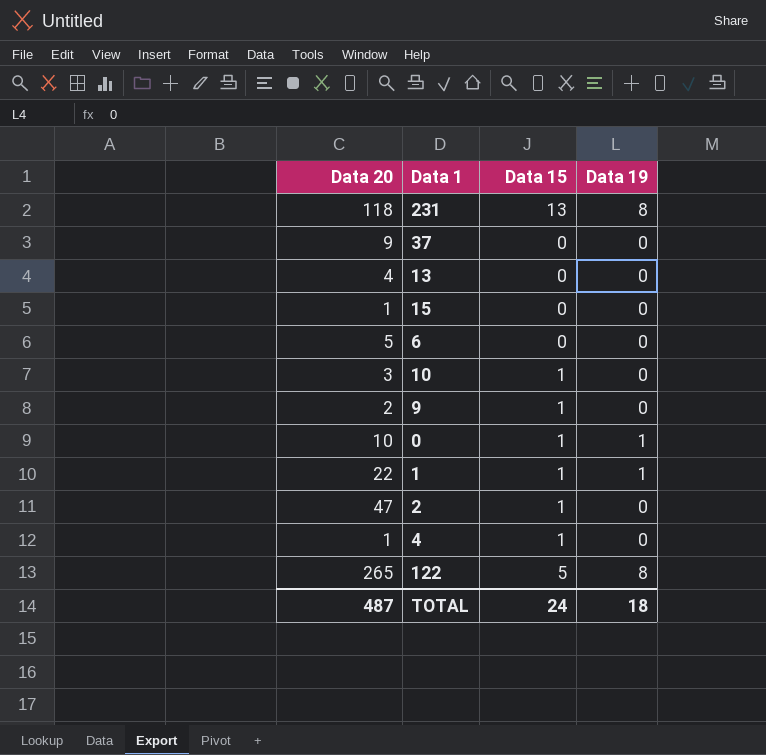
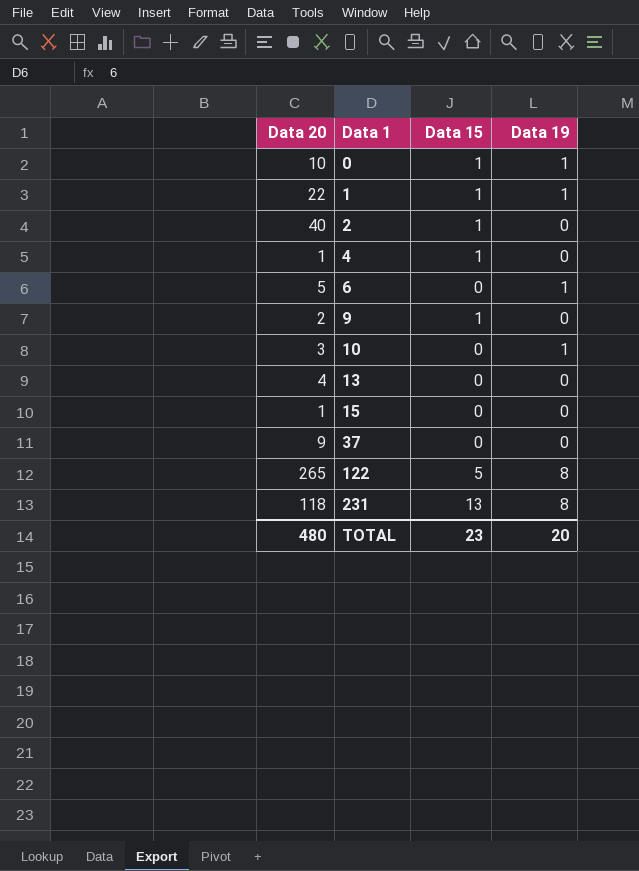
row order: none -> Data 1 ascending
2 | Data 20: 47 -> 40
6 | Data 19: 0 -> 1
10 | Data 15: 1 -> 0
10 | Data 19: 0 -> 1
TOTAL | Data 20: 487 -> 480
TOTAL | Data 15: 24 -> 23
TOTAL | Data 19: 18 -> 20

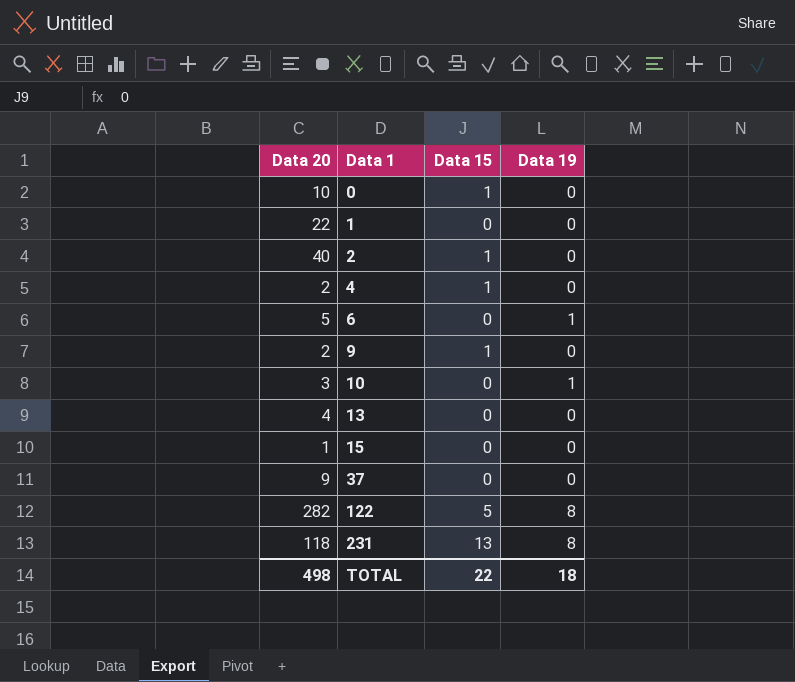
0 | Data 19: 1 -> 0
1 | Data 15: 1 -> 0
1 | Data 19: 1 -> 0
4 | Data 20: 1 -> 2
122 | Data 20: 265 -> 282
TOTAL | Data 20: 480 -> 498
TOTAL | Data 15: 23 -> 22
TOTAL | Data 19: 20 -> 18

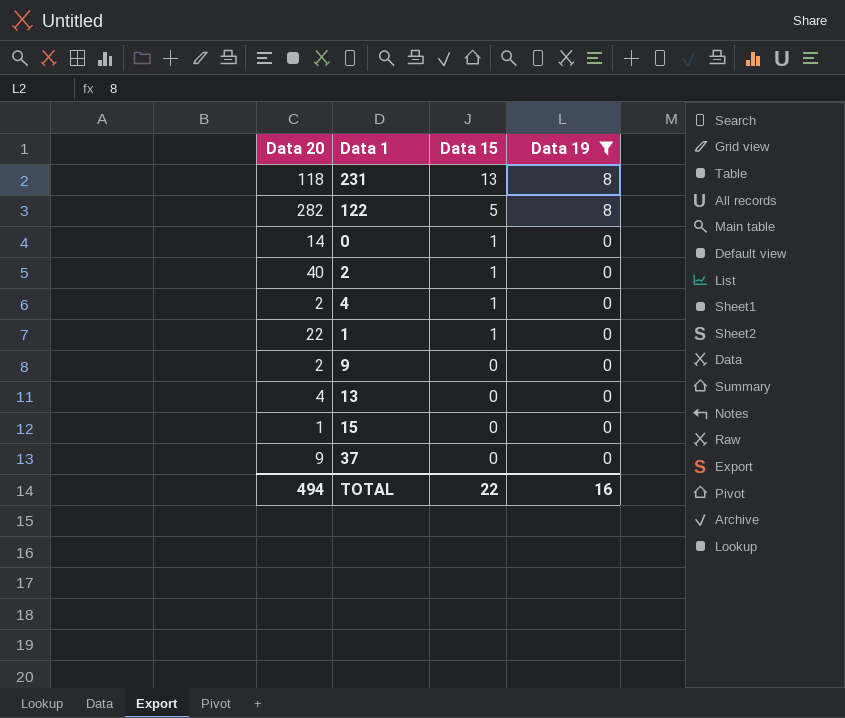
filter: none -> Data 19 != 1
row order: Data 1 ascending -> Data 15 descending
0 | Data 20: 10 -> 14
1 | Data 15: 0 -> 1
9 | Data 15: 1 -> 0
TOTAL | Data 20: 498 -> 494
TOTAL | Data 19: 18 -> 16

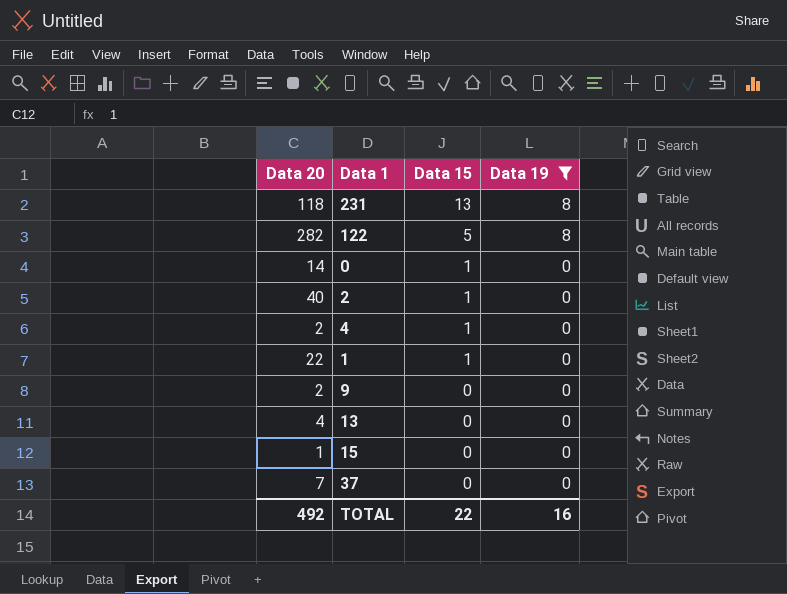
37 | Data 20: 9 -> 7
TOTAL | Data 20: 494 -> 492

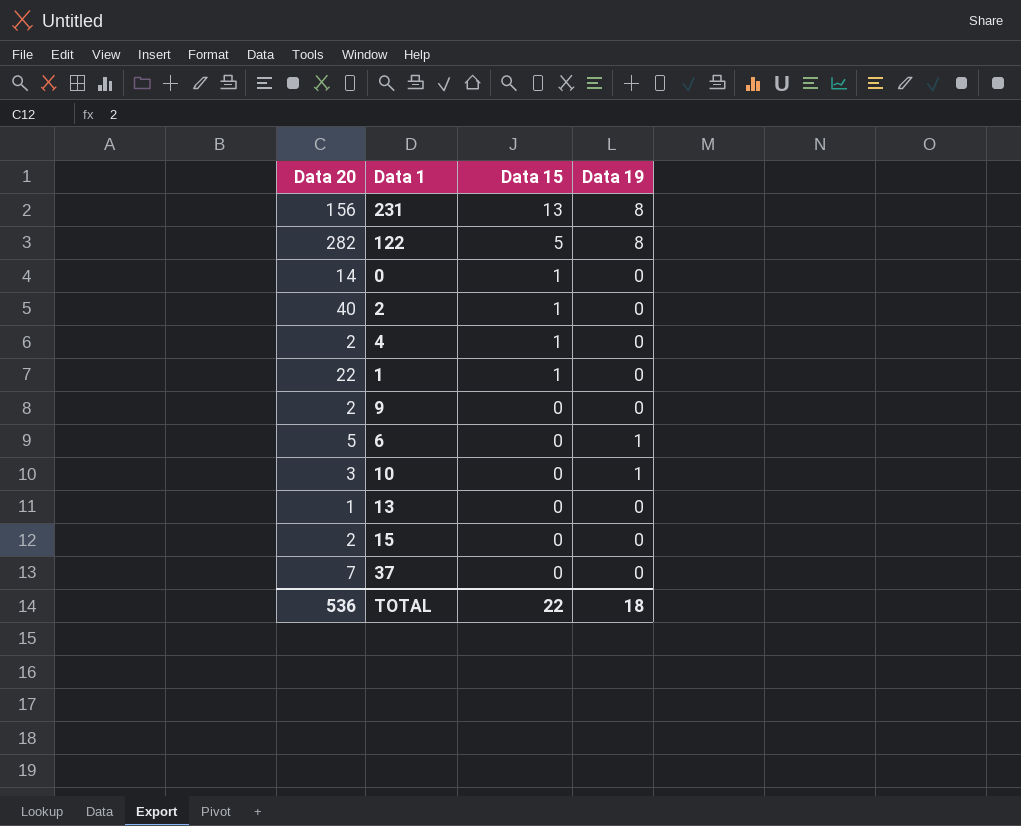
filter: Data 19 != 1 -> none
231 | Data 20: 118 -> 156
13 | Data 20: 4 -> 1
15 | Data 20: 1 -> 2
TOTAL | Data 20: 492 -> 536
TOTAL | Data 19: 16 -> 18

